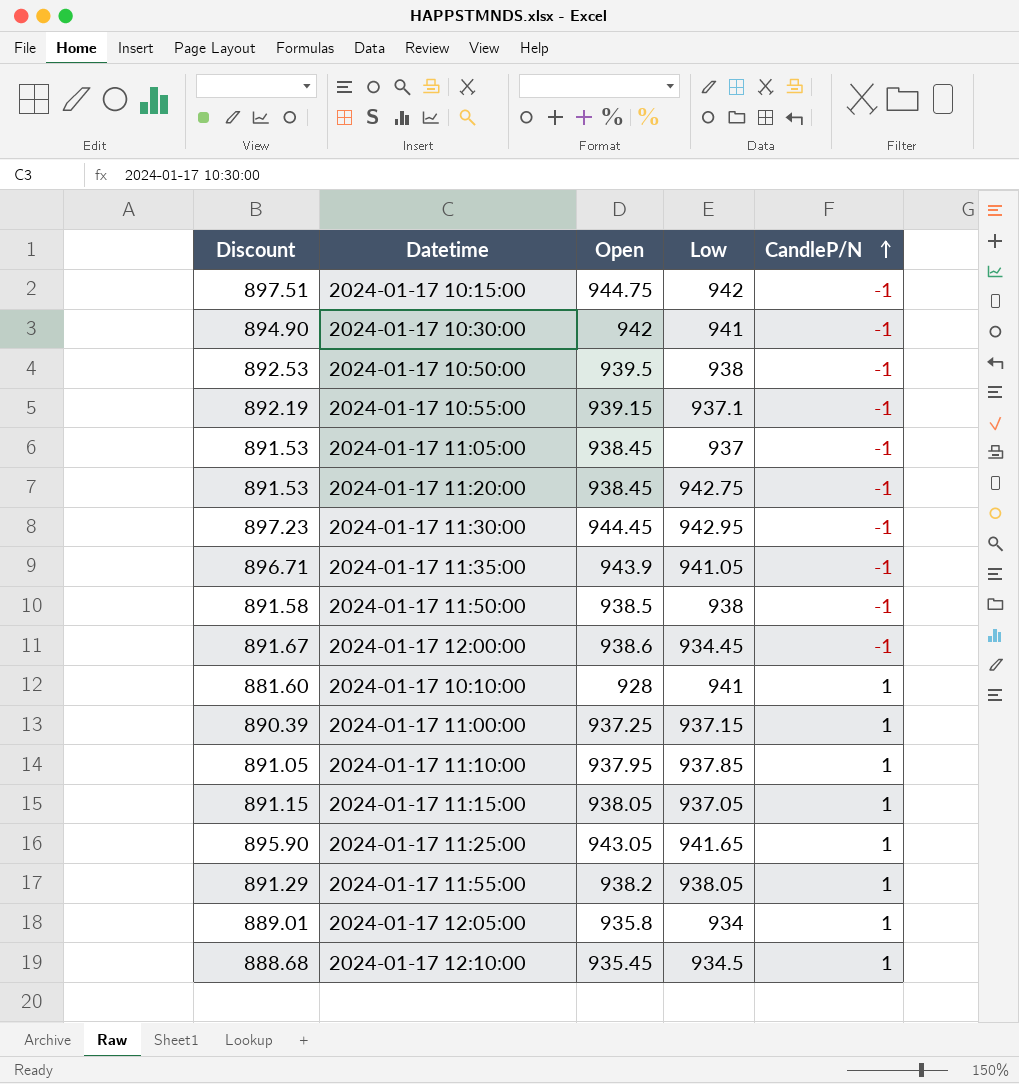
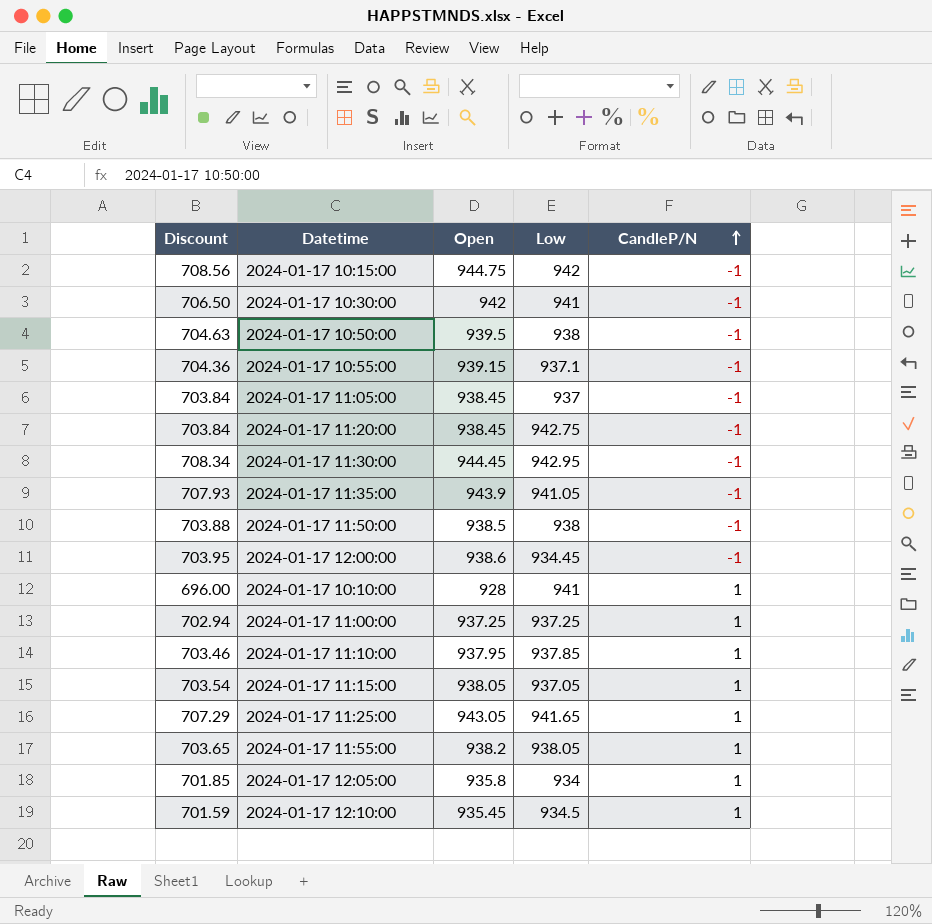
column Discount | formula: [Open] * 0.95 -> [Open] * 0.75
2024-01-17 11:00:00 | Low: 937.15 -> 937.25

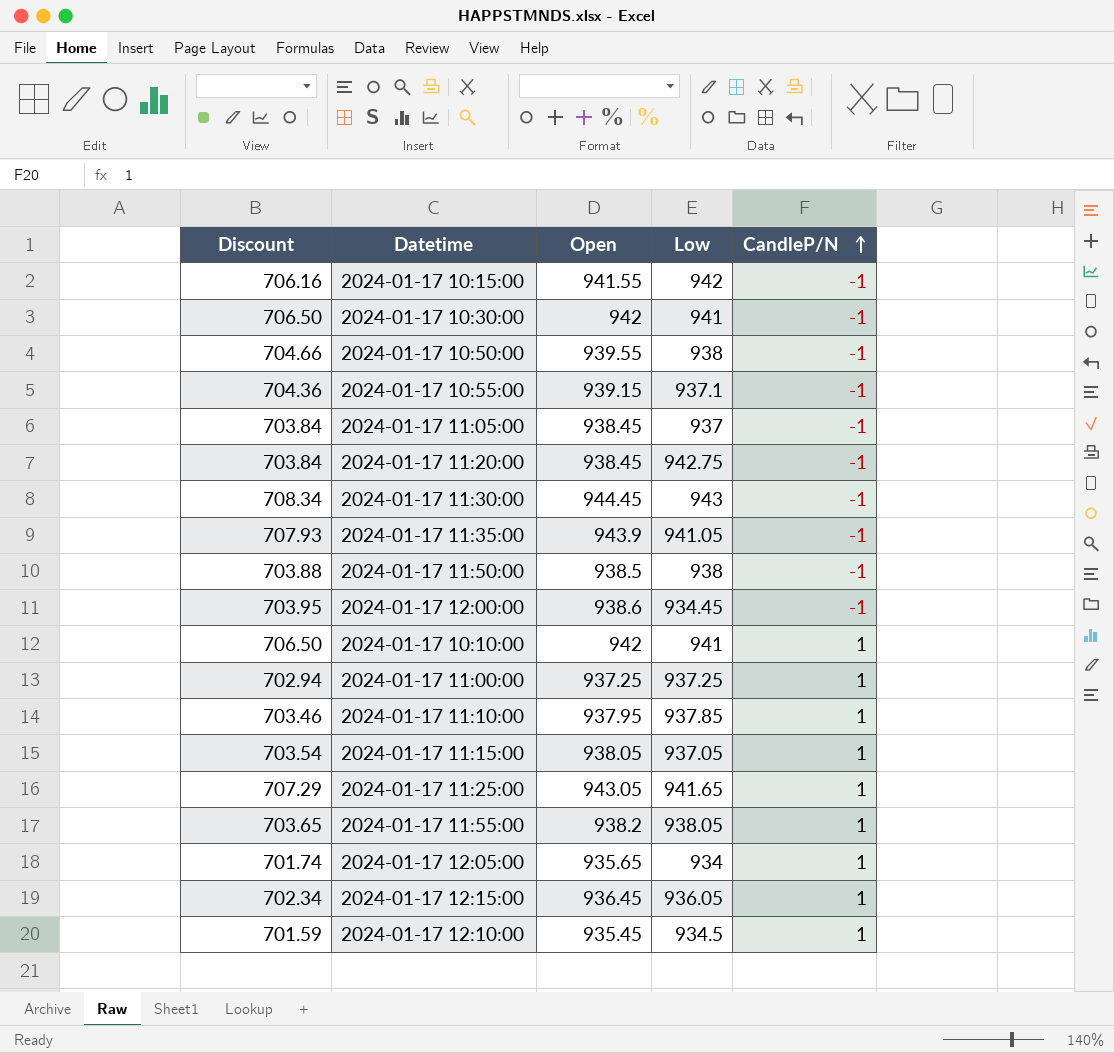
2024-01-17 10:15:00 | Discount: 708.56 -> 706.16
2024-01-17 10:15:00 | Open: 944.75 -> 941.55
2024-01-17 10:50:00 | Discount: 704.63 -> 704.66
2024-01-17 10:50:00 | Open: 939.5 -> 939.55
2024-01-17 11:30:00 | Low: 942.95 -> 943
2024-01-17 10:10:00 | Discount: 696.00 -> 706.50
2024-01-17 10:10:00 | Open: 928 -> 942
2024-01-17 12:05:00 | Discount: 701.85 -> 701.74
2024-01-17 12:05:00 | Open: 935.8 -> 935.65
row 2024-01-17 12:15:00: none -> 702.34 | 936.45 | 936.05 | 1

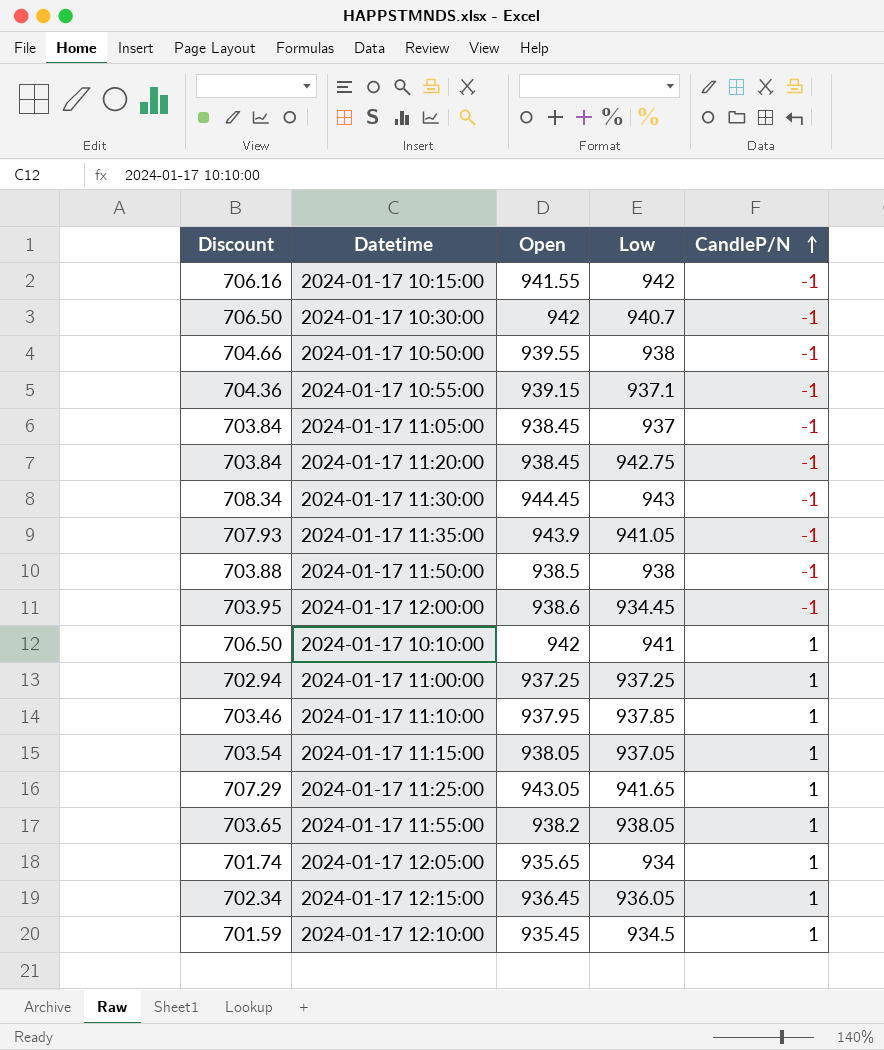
2024-01-17 10:30:00 | Low: 941 -> 940.7

